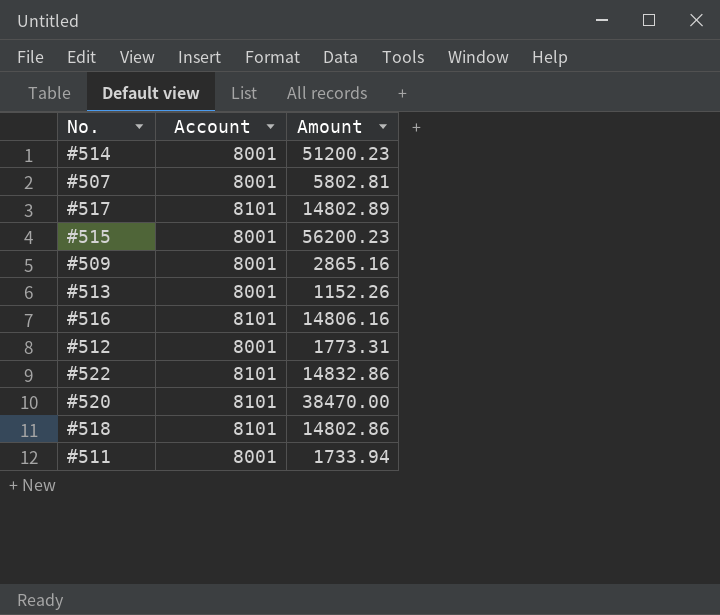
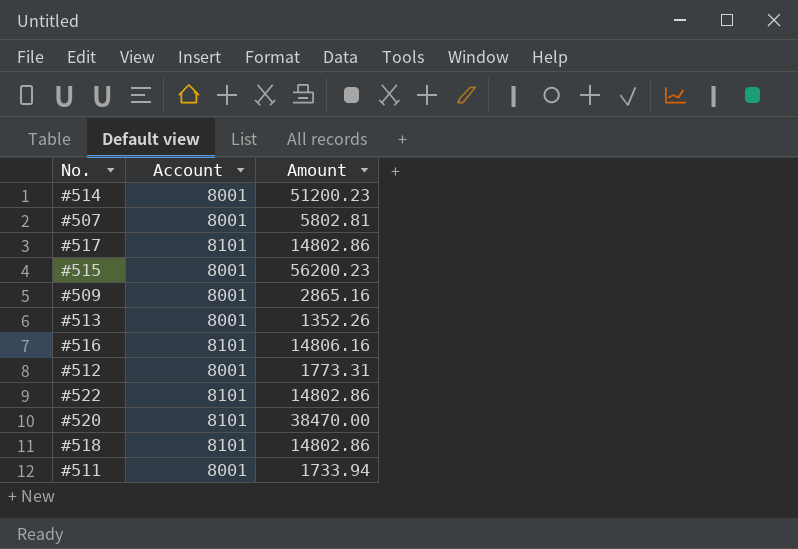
#517 | Amount: 14802.89 -> 14802.86
#513 | Amount: 1152.26 -> 1352.26
#522 | Amount: 14832.86 -> 14802.86

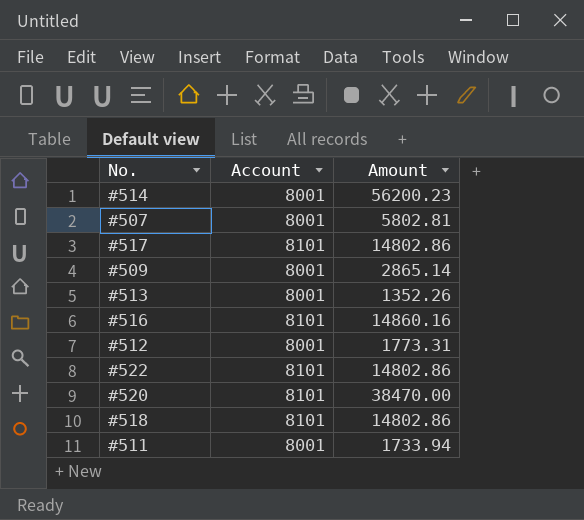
row #515: 8001 | 56200.23 -> none
#514 | Amount: 51200.23 -> 56200.23
#509 | Amount: 2865.16 -> 2865.14
#516 | Amount: 14806.16 -> 14860.16

